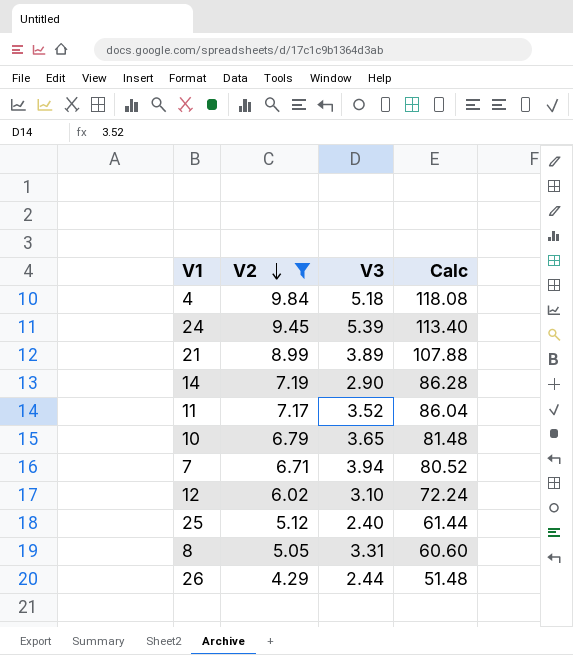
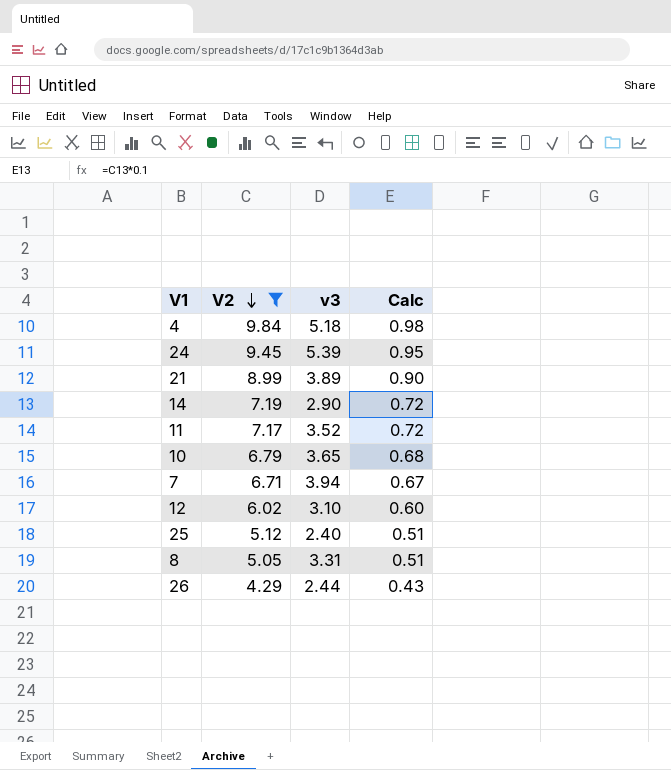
column name: V3 -> v3
column Calc | formula: [V2] * 12 -> [V2] * 0.1

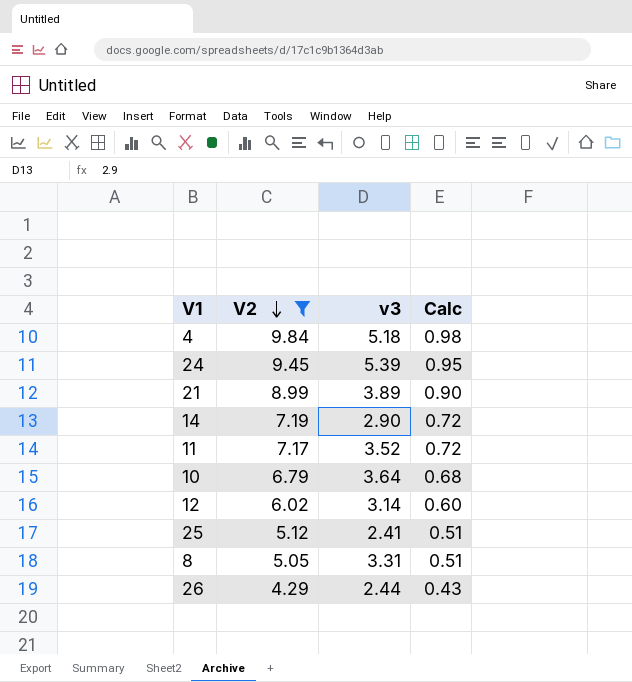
row 7: 6.71 | 3.94 | 0.67 -> none
10 | v3: 3.65 -> 3.64
12 | v3: 3.10 -> 3.14
25 | v3: 2.40 -> 2.41

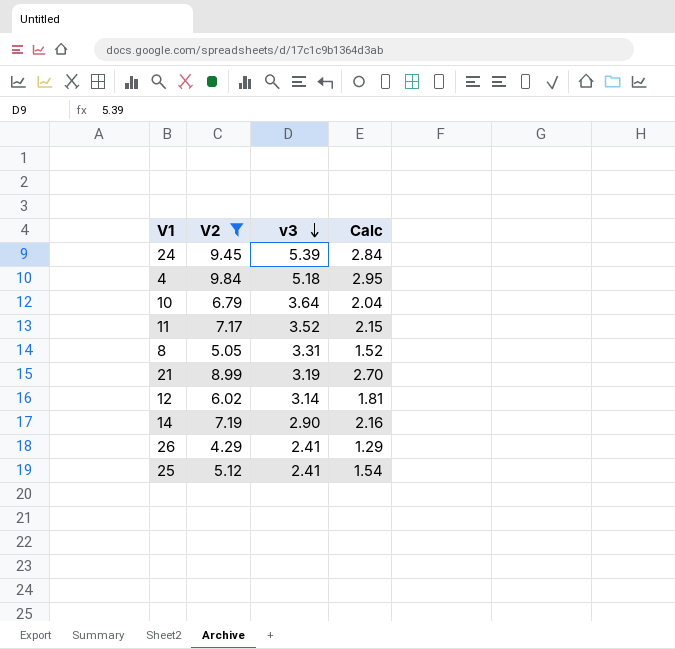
row order: V2 descending -> v3 descending
column Calc | formula: [V2] * 0.1 -> [V2] * 0.3
21 | v3: 3.89 -> 3.19
26 | v3: 2.44 -> 2.41

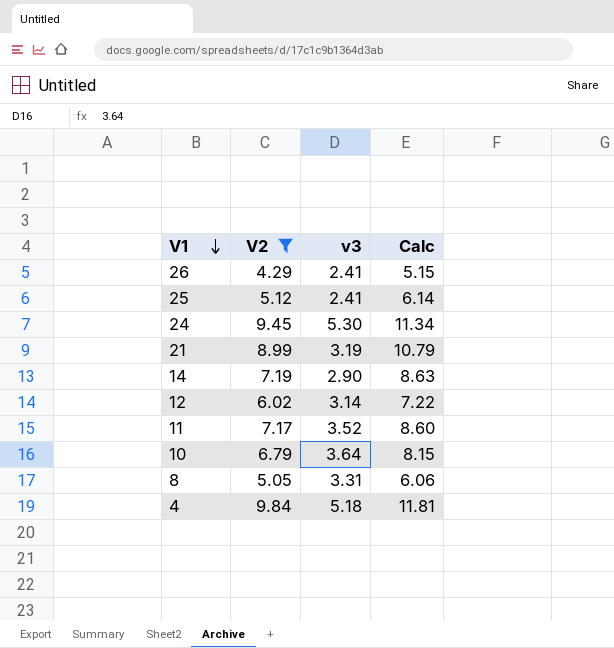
row order: v3 descending -> V1 descending
column Calc | formula: [V2] * 0.3 -> [V2] * 1.2
24 | v3: 5.39 -> 5.30

